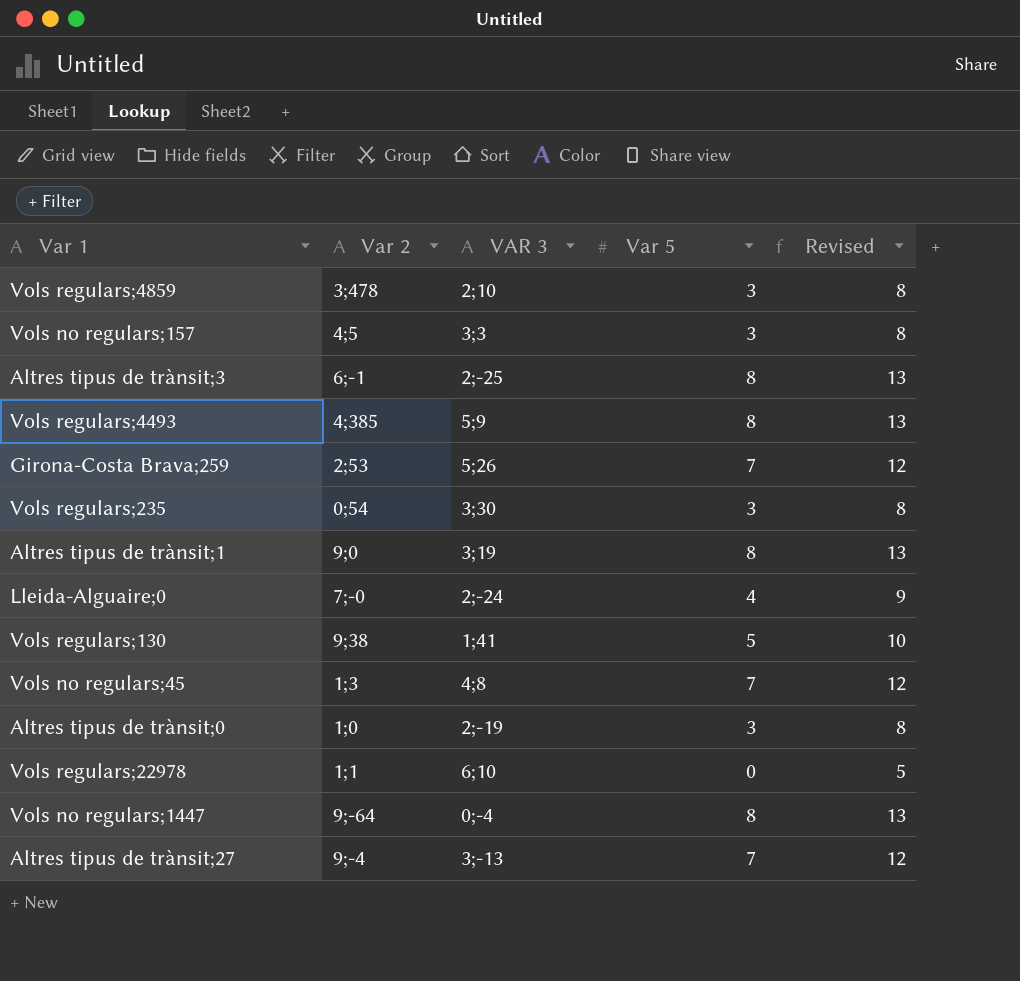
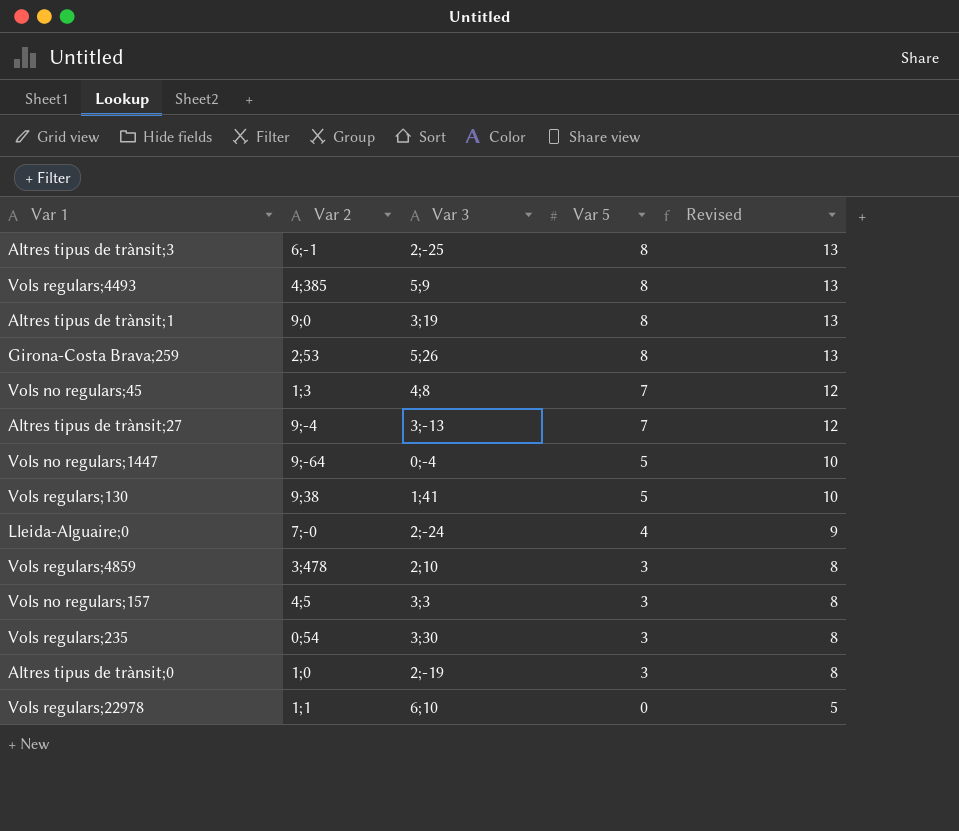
row order: none -> Var 5 descending
column name: VAR 3 -> Var 3
Girona-Costa Brava;259 | Var 5: 7 -> 8
Girona-Costa Brava;259 | Revised: 12 -> 13
Vols no regulars;1447 | Var 5: 8 -> 5
Vols no regulars;1447 | Revised: 13 -> 10

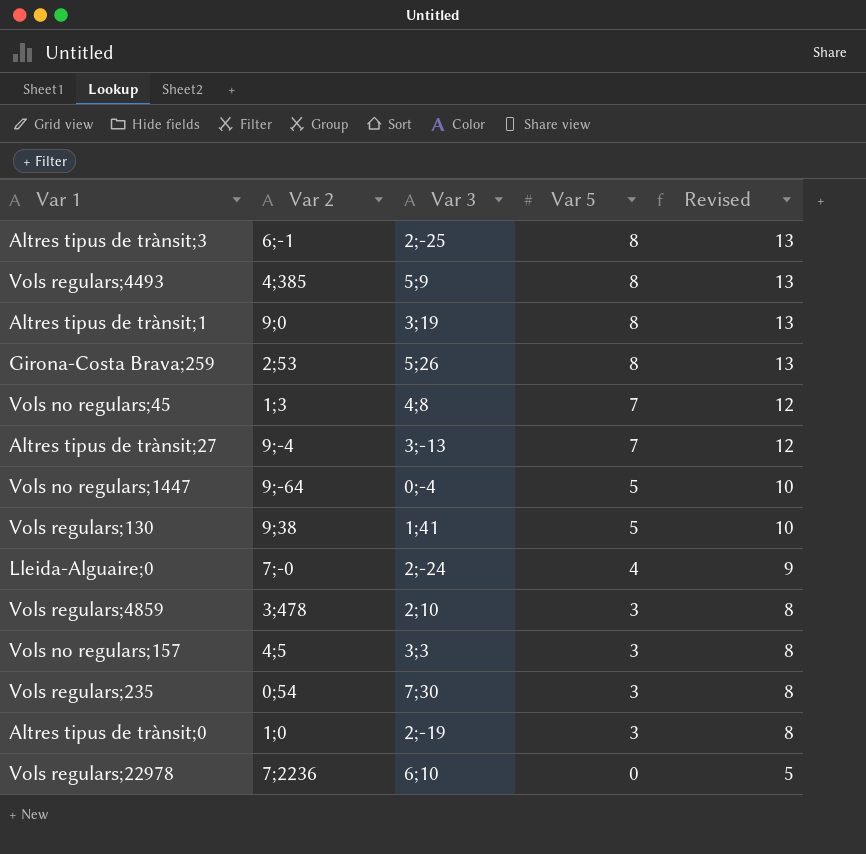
Vols regulars;235 | Var 3: 3;30 -> 7;30
Vols regulars;22978 | Var 2: 1;1 -> 7;2236

